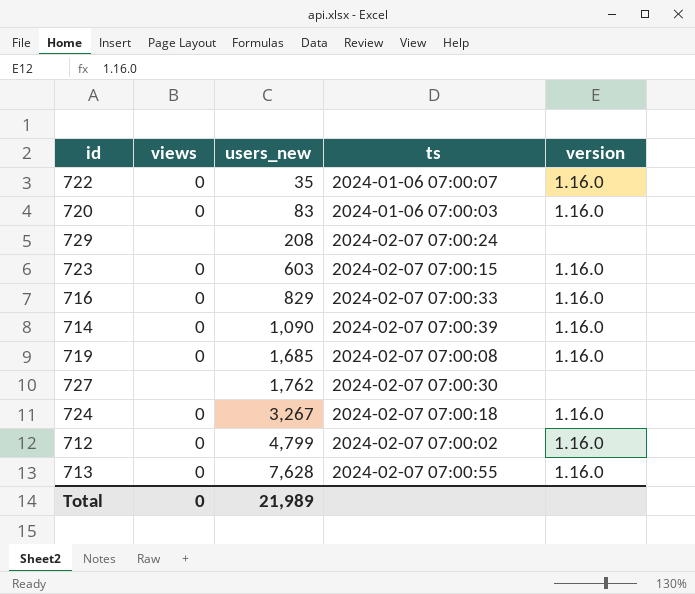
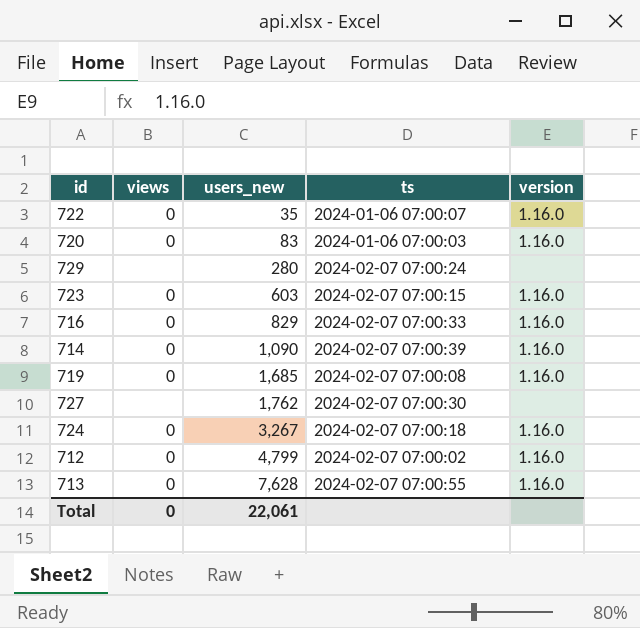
729 | users_new: 208 -> 280
Total | users_new: 21,989 -> 22,061

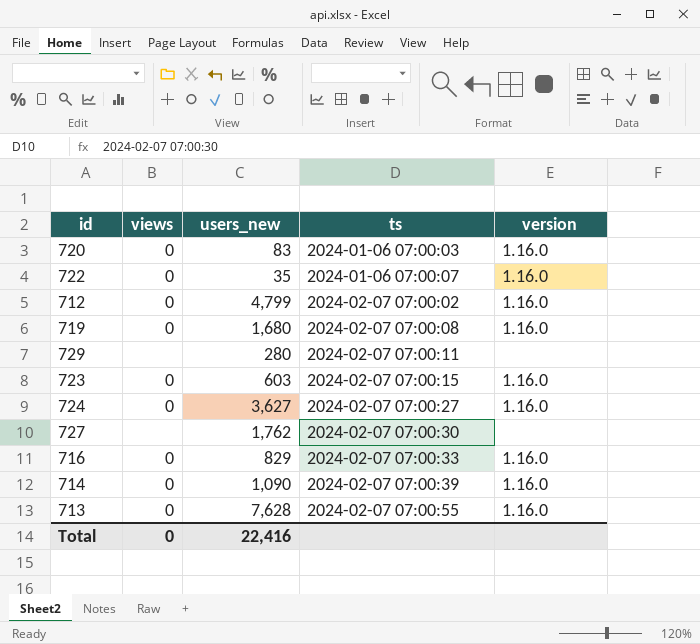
row order: users_new ascending -> ts ascending
719 | users_new: 1,685 -> 1,680
729 | ts: 2024-02-07 07:00:24 -> 2024-02-07 07:00:11
724 | users_new: 3,267 -> 3,627
724 | ts: 2024-02-07 07:00:18 -> 2024-02-07 07:00:27
Total | users_new: 22,061 -> 22,416

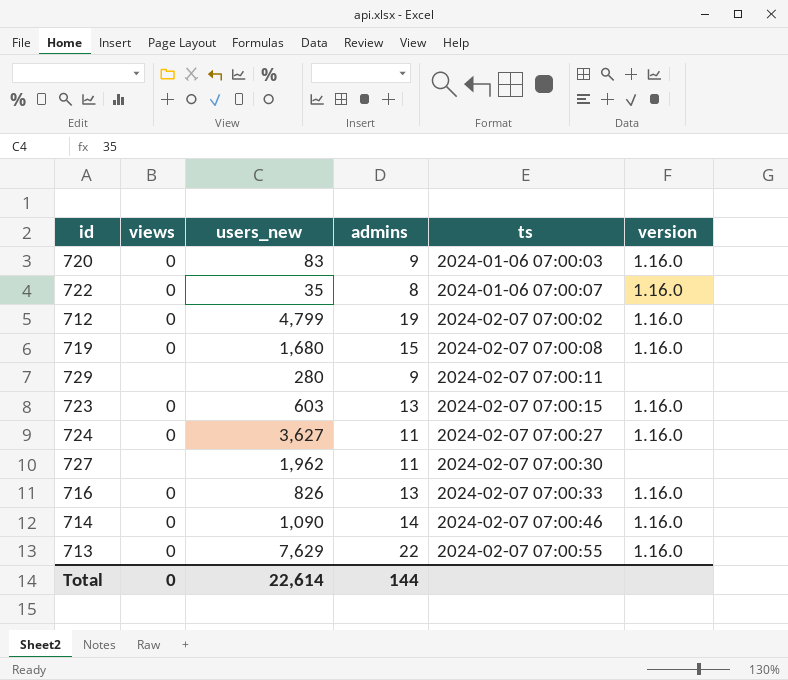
column admins | position: none -> 4
727 | users_new: 1,762 -> 1,962
716 | users_new: 829 -> 826
714 | ts: 2024-02-07 07:00:39 -> 2024-02-07 07:00:46
713 | users_new: 7,628 -> 7,629
Total | users_new: 22,416 -> 22,614

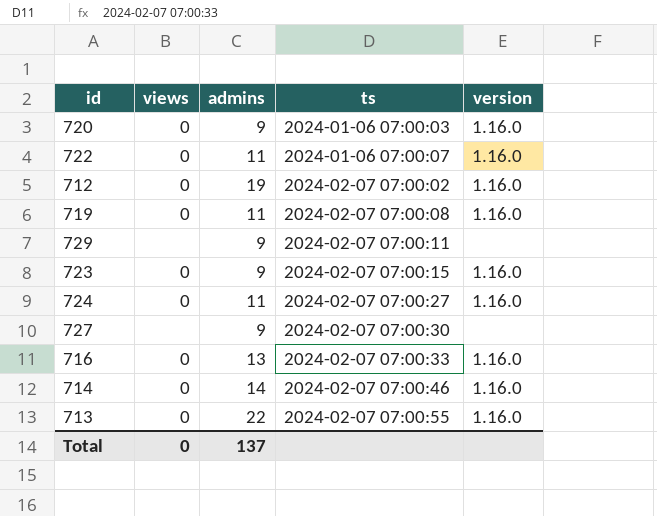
column users_new | position: 3 -> none
722 | admins: 8 -> 11
719 | admins: 15 -> 11
723 | admins: 13 -> 9
727 | admins: 11 -> 9
Total | admins: 144 -> 137

